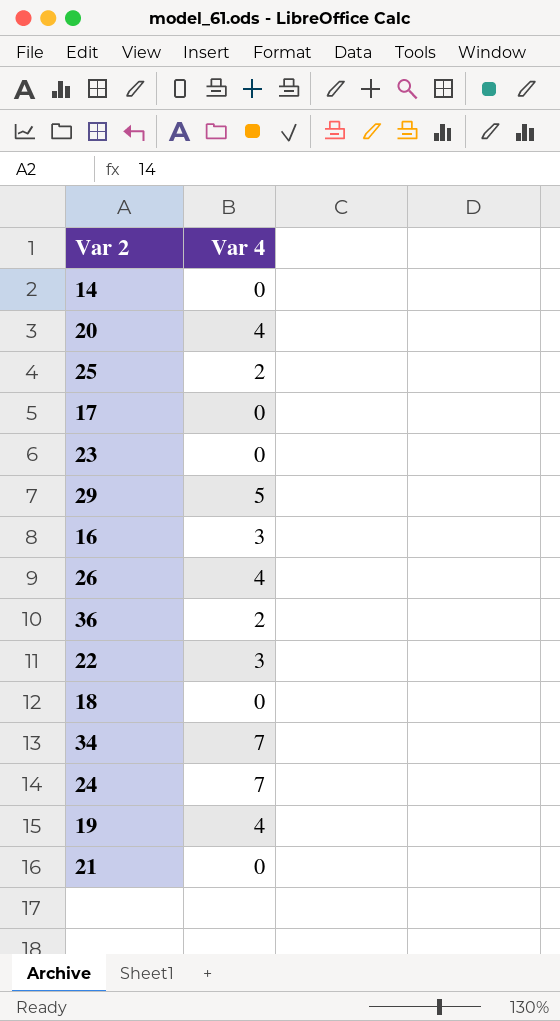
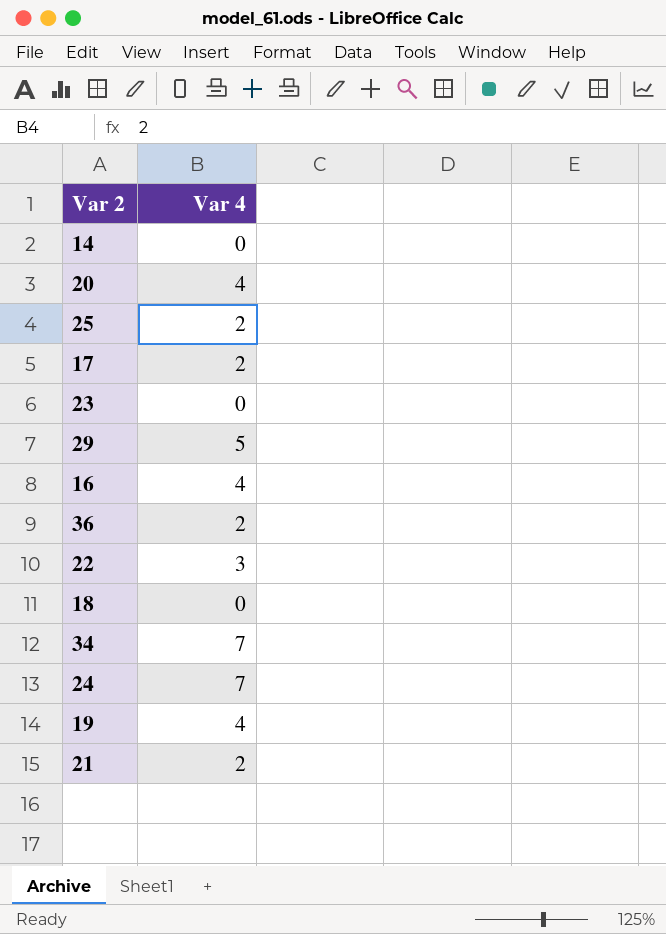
row 26: 4 -> none
17 | Var 4: 0 -> 2
16 | Var 4: 3 -> 4
21 | Var 4: 0 -> 2

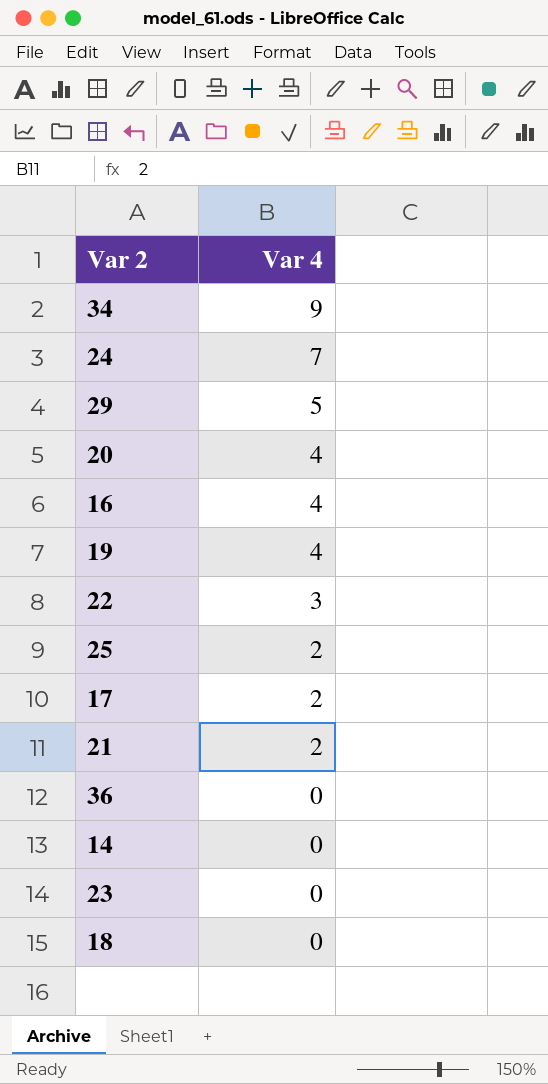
row order: none -> Var 4 descending
34 | Var 4: 7 -> 9
36 | Var 4: 2 -> 0

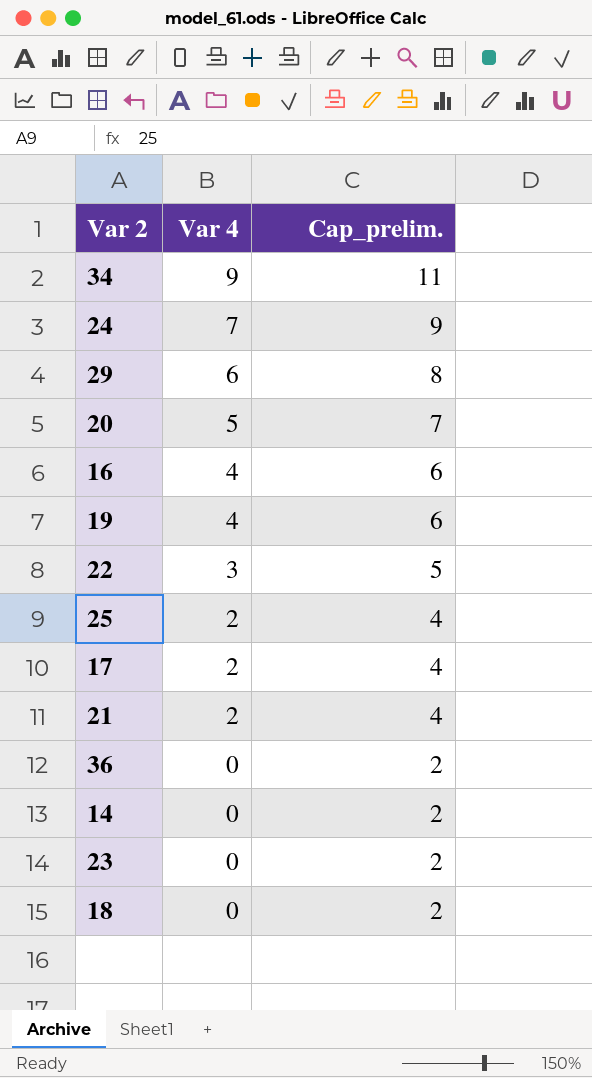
column Cap_prelim. | formula: none -> [Var 4] + 2
29 | Var 4: 5 -> 6
20 | Var 4: 4 -> 5

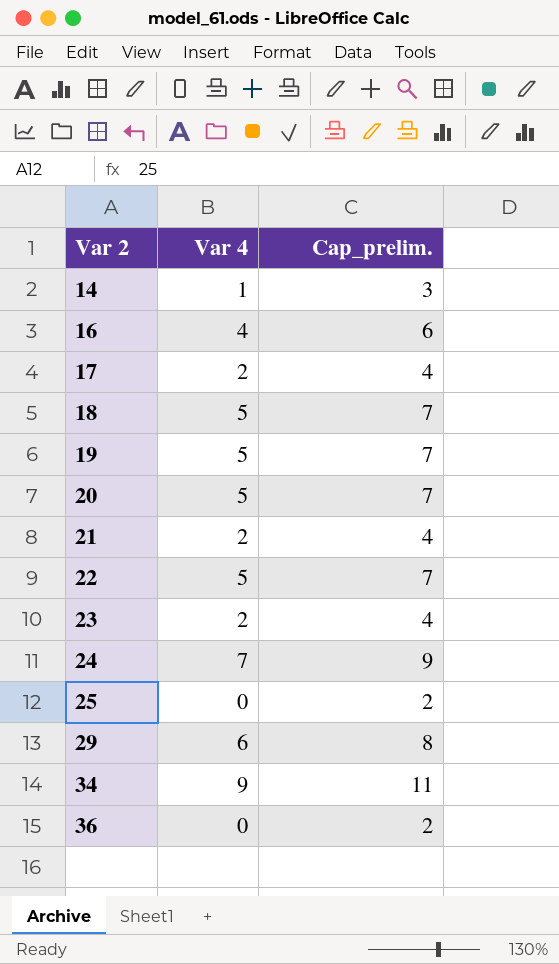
row order: Var 4 descending -> Var 2 ascending
14 | Var 4: 0 -> 1
14 | Cap_prelim.: 2 -> 3
18 | Var 4: 0 -> 5
18 | Cap_prelim.: 2 -> 7
19 | Var 4: 4 -> 5
19 | Cap_prelim.: 6 -> 7
22 | Var 4: 3 -> 5
22 | Cap_prelim.: 5 -> 7
23 | Var 4: 0 -> 2
23 | Cap_prelim.: 2 -> 4
25 | Var 4: 2 -> 0
25 | Cap_prelim.: 4 -> 2

